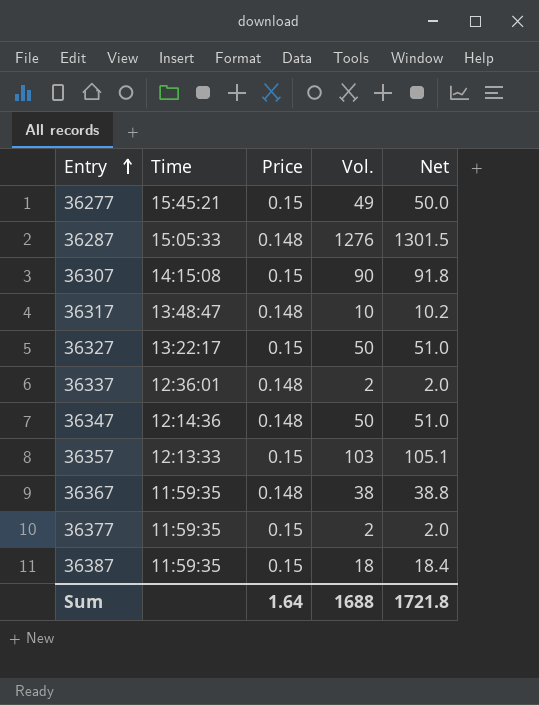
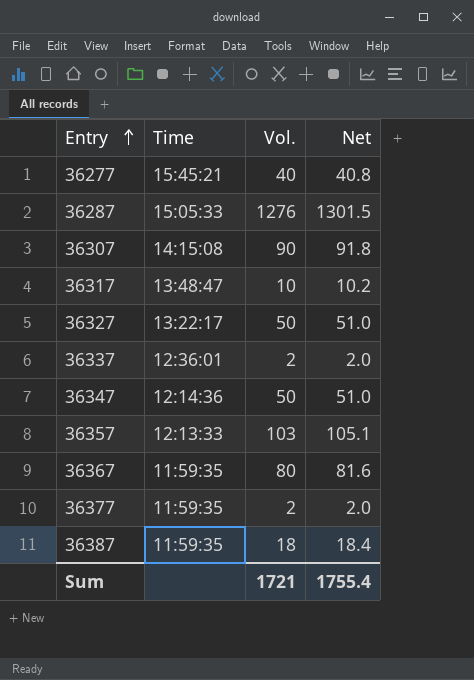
column Price | position: 3 -> none
36277 | Vol.: 49 -> 40
36277 | Net: 50.0 -> 40.8
36367 | Vol.: 38 -> 80
36367 | Net: 38.8 -> 81.6
Sum | Vol.: 1688 -> 1721
Sum | Net: 1721.8 -> 1755.4

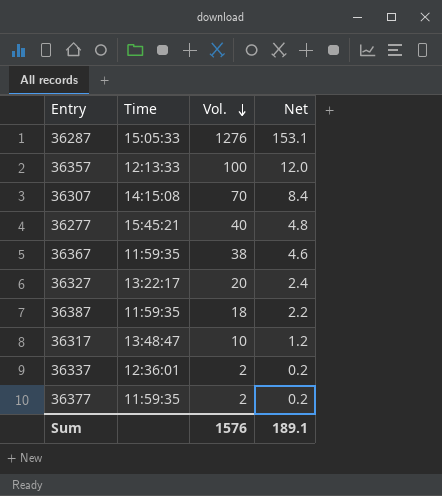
row order: Entry ascending -> Vol. descending
column Net | formula: [Vol.] * 1.02 -> [Vol.] * 0.12
row 36347: 12:14:36 | 50 | 51.0 -> none
36357 | Vol.: 103 -> 100
36307 | Vol.: 90 -> 70
36367 | Vol.: 80 -> 38
36327 | Vol.: 50 -> 20
Sum | Vol.: 1721 -> 1576
Sum | Net: 1755.4 -> 189.1

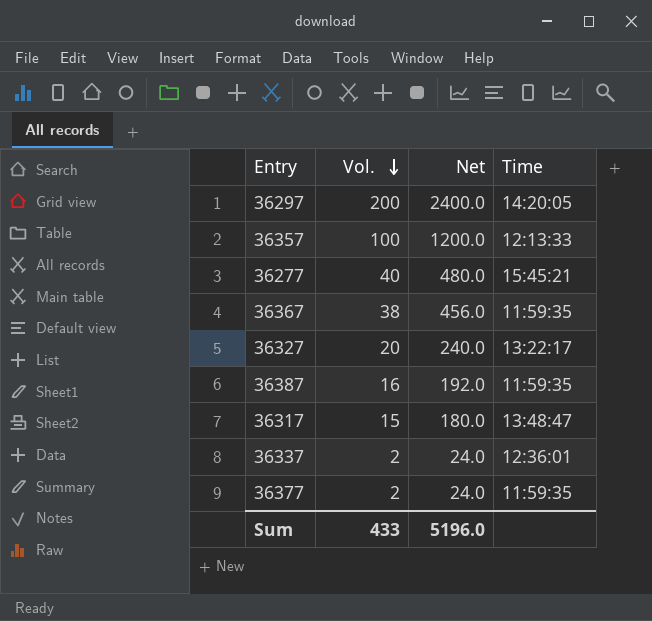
column Net | formula: [Vol.] * 0.12 -> [Vol.] * 12
column Time | position: 2 -> 4
row 36287: 15:05:33 | 1276 | 153.1 -> none
row 36307: 14:15:08 | 70 | 8.4 -> none
row 36297: none -> 200 | 2400.0 | 14:20:05
36387 | Vol.: 18 -> 16
36317 | Vol.: 10 -> 15
Sum | Vol.: 1576 -> 433
Sum | Net: 189.1 -> 5196.0

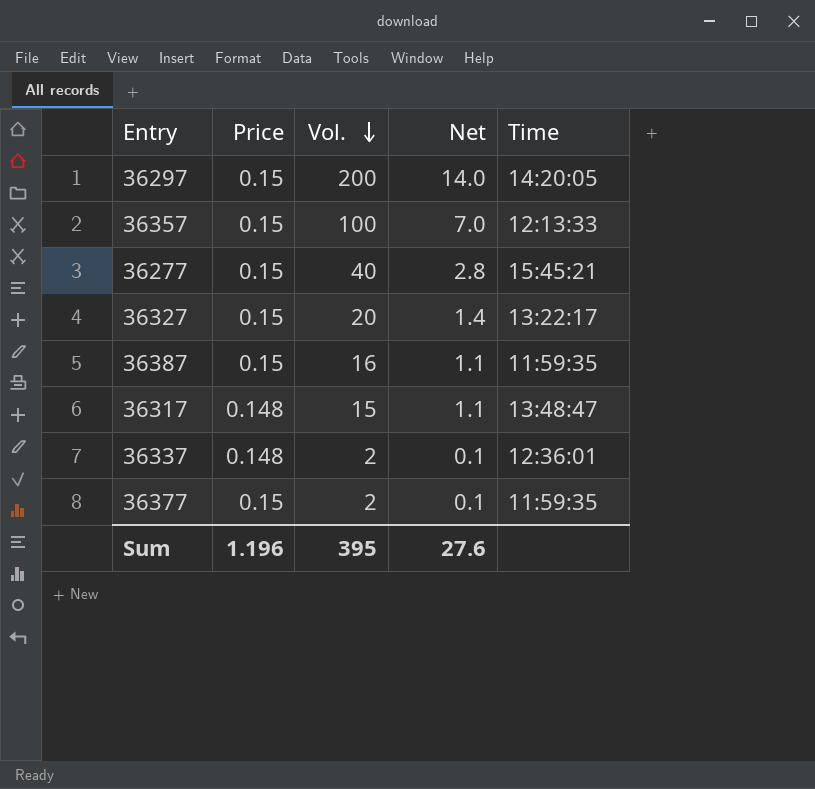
column Price | position: none -> 2
column Net | formula: [Vol.] * 12 -> [Vol.] * 0.07
row 36367: 38 | 456.0 | 11:59:35 -> none
Sum | Vol.: 433 -> 395
Sum | Net: 5196.0 -> 27.6

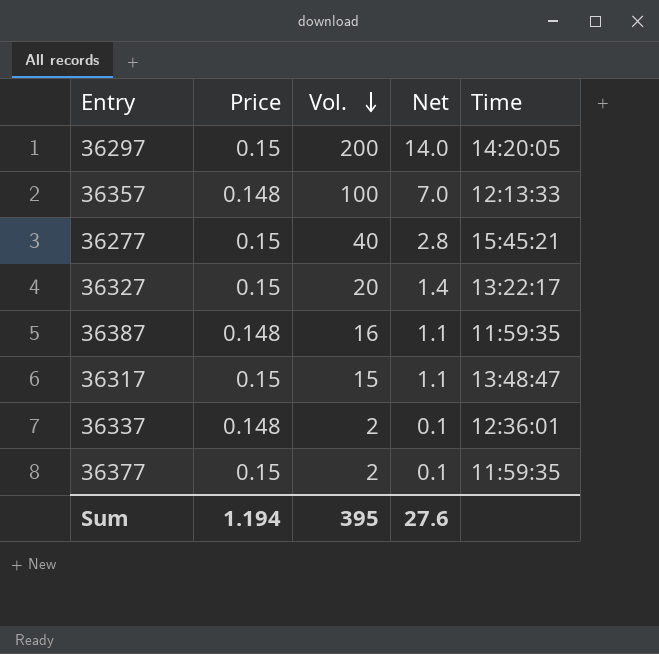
36357 | Price: 0.15 -> 0.148
36387 | Price: 0.15 -> 0.148
36317 | Price: 0.148 -> 0.15
Sum | Price: 1.196 -> 1.194

